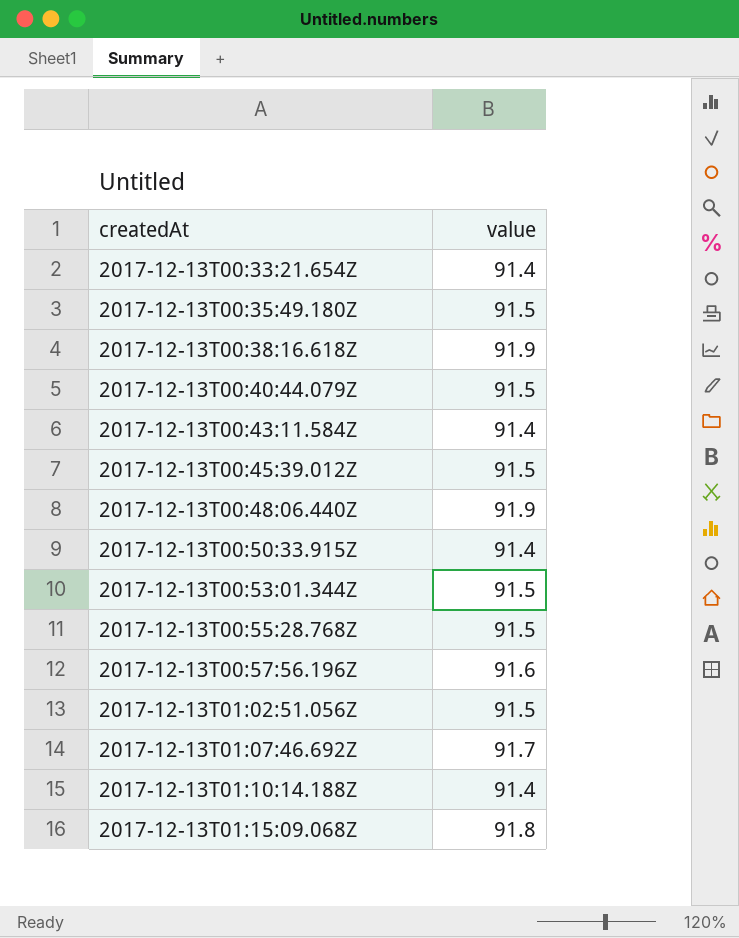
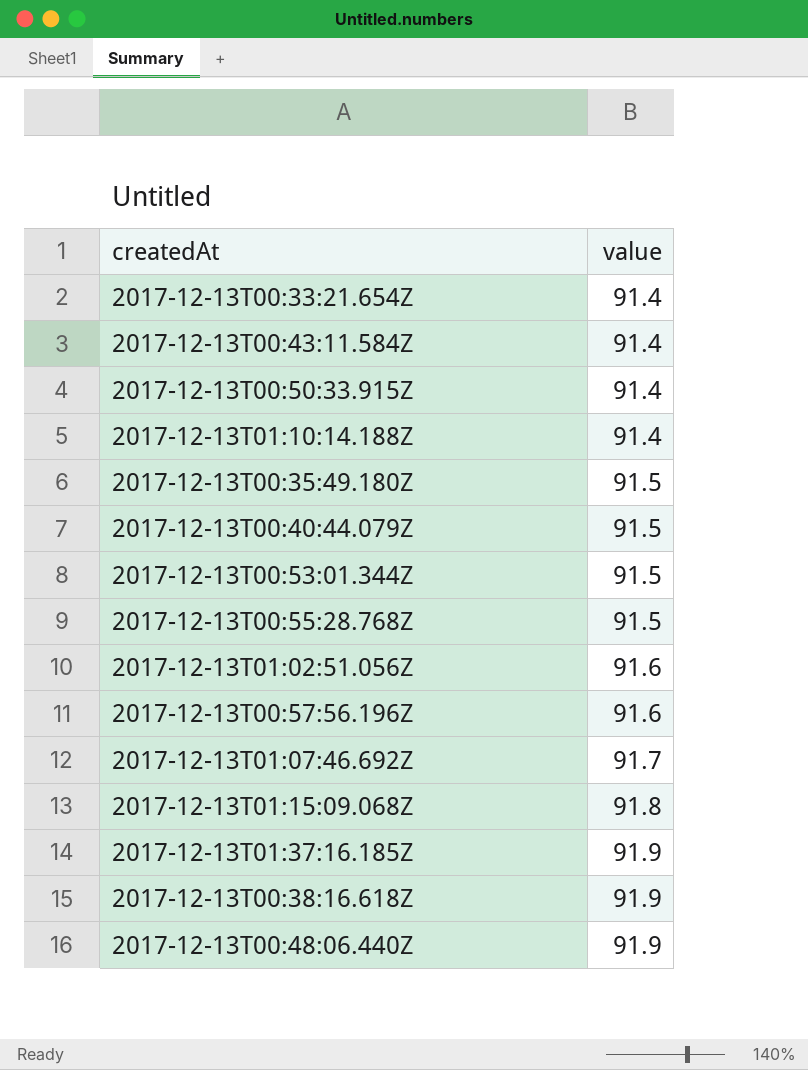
row order: createdAt ascending -> value ascending
row 2017-12-13T00:45:39.012Z: 91.5 -> none
2017-12-13T01:02:51.056Z | value: 91.5 -> 91.6
row 2017-12-13T01:37:16.185Z: none -> 91.9

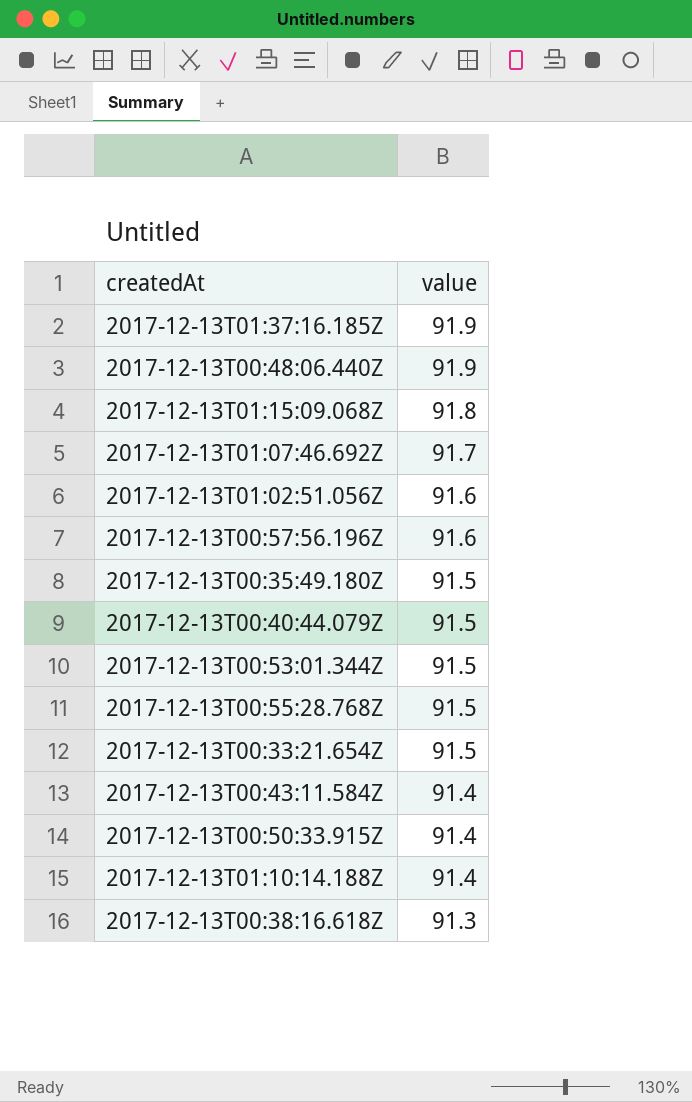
row order: value ascending -> value descending
2017-12-13T00:33:21.654Z | value: 91.4 -> 91.5
2017-12-13T00:38:16.618Z | value: 91.9 -> 91.3

